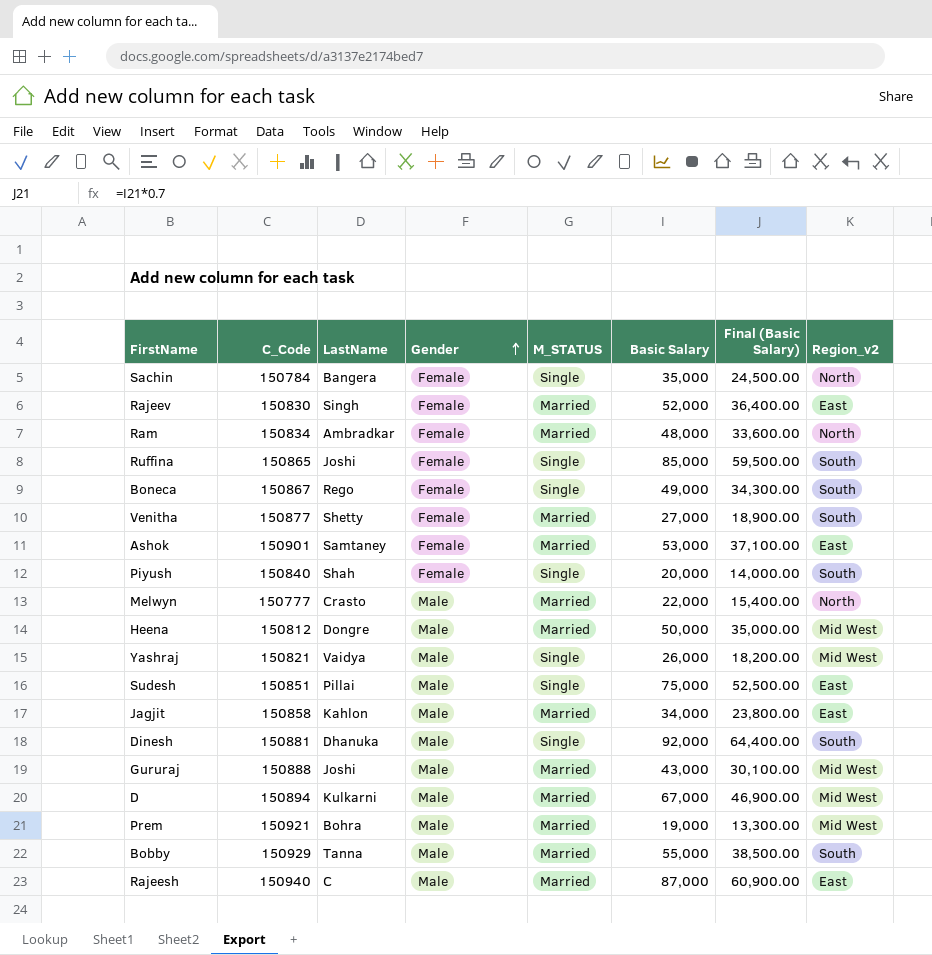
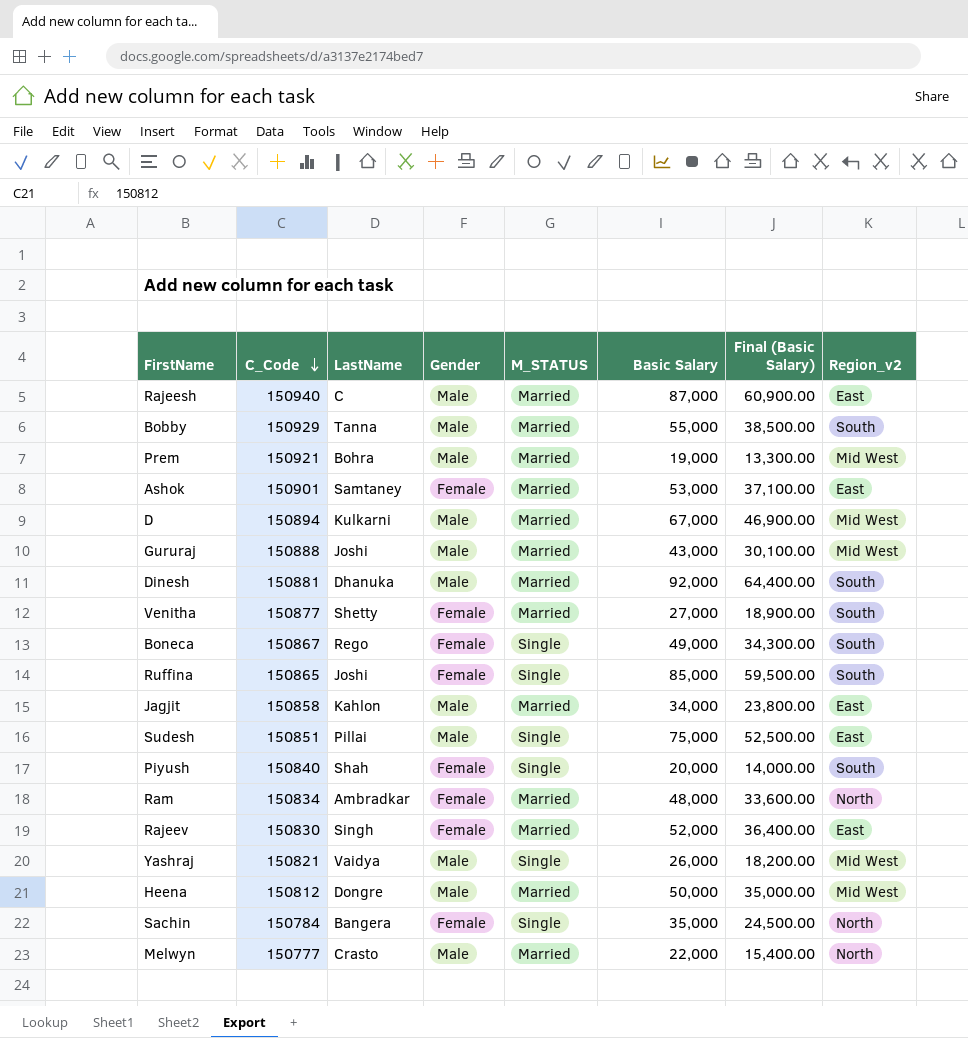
row order: Gender ascending -> C_Code descending
Dinesh | M_STATUS: Single -> Married

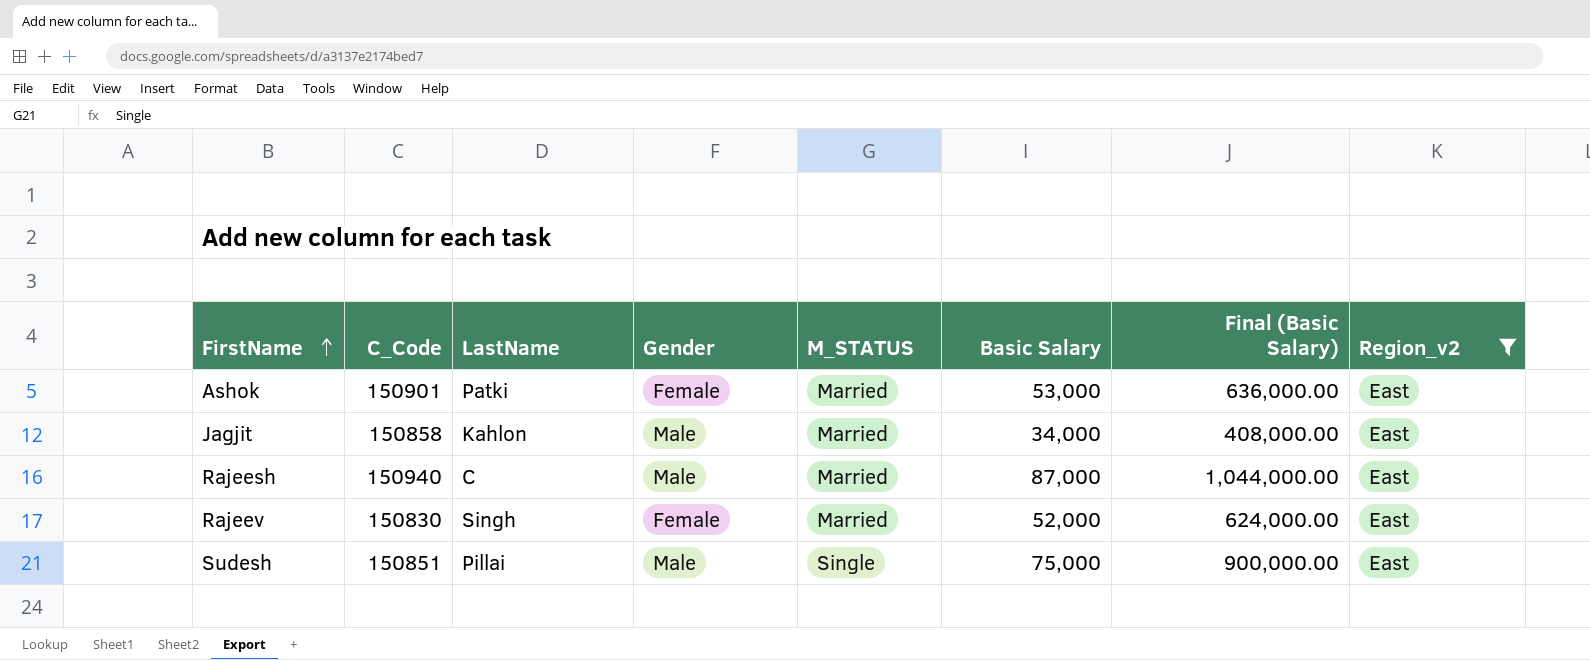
filter: none -> Region_v2 = East
row order: C_Code descending -> FirstName ascending
column Final (Basic Salary) | formula: [Basic Salary] * 0.7 -> [Basic Salary] * 12
Ashok | LastName: Samtaney -> Patki

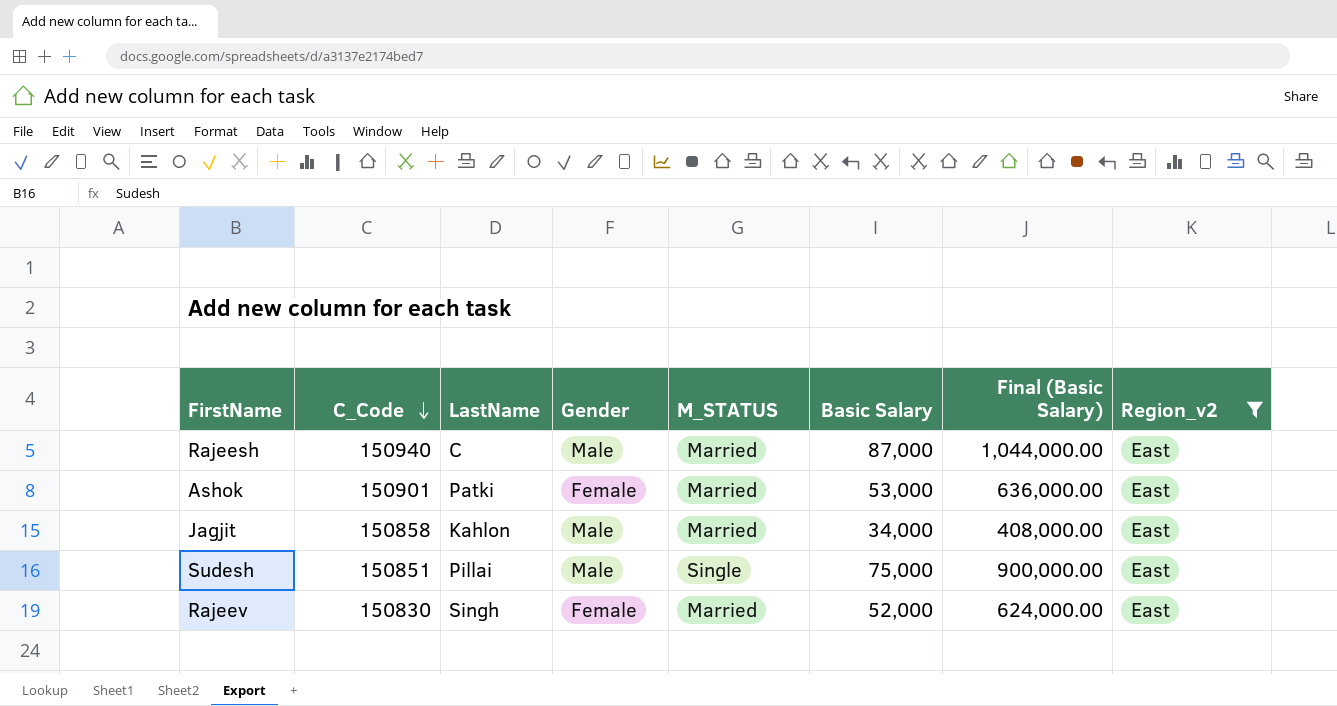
row order: FirstName ascending -> C_Code descending

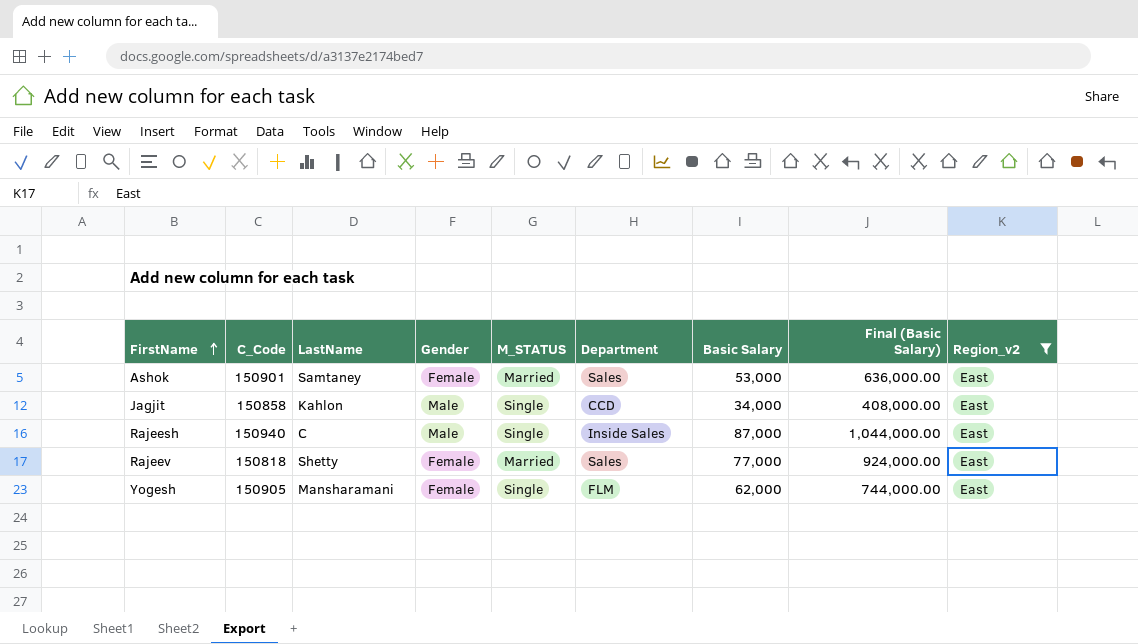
row order: C_Code descending -> FirstName ascending
column Department | position: none -> 6
row Sudesh: 150851 | Pillai | Male | Single | 75,000 | 900,000.00 | East -> none
Ashok | LastName: Patki -> Samtaney
Jagjit | M_STATUS: Married -> Single
Rajeesh | M_STATUS: Married -> Single
Rajeev | C_Code: 150830 -> 150818
Rajeev | LastName: Singh -> Shetty
Rajeev | Basic Salary: 52,000 -> 77,000
Rajeev | Final (Basic Salary): 624,000.00 -> 924,000.00
row Yogesh: none -> 150905 | Mansharamani | Female | Single | FLM | 62,000 | 744,000.00 | East

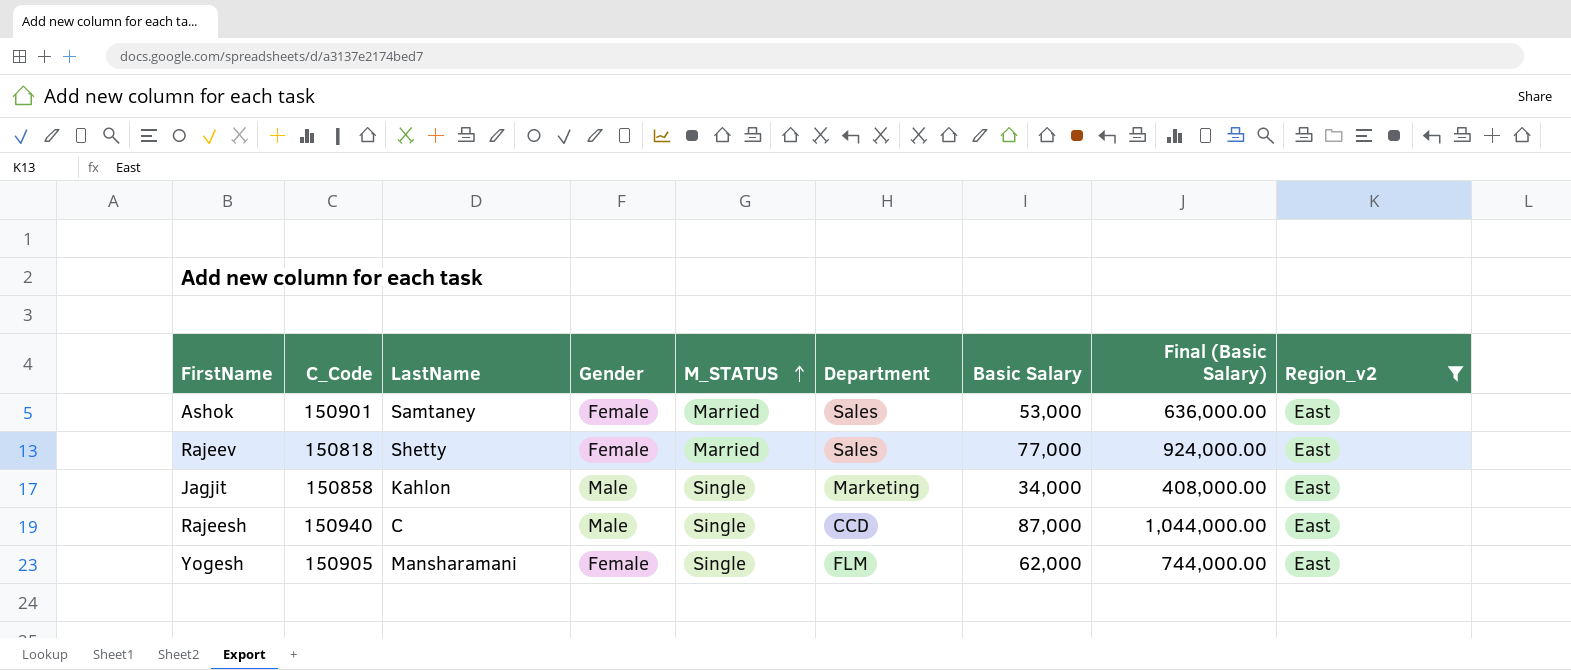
row order: FirstName ascending -> M_STATUS ascending
Jagjit | Department: CCD -> Marketing
Rajeesh | Department: Inside Sales -> CCD

